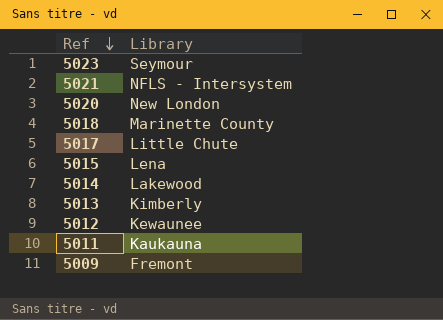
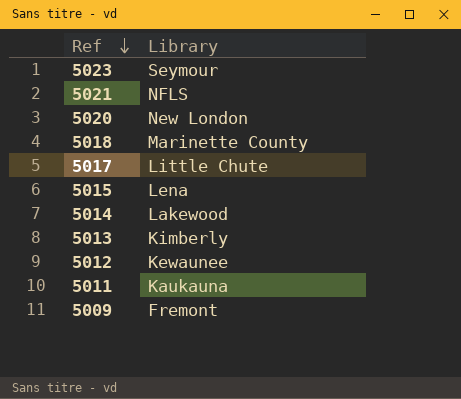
5021 | Library: NFLS - Intersystem -> NFLS

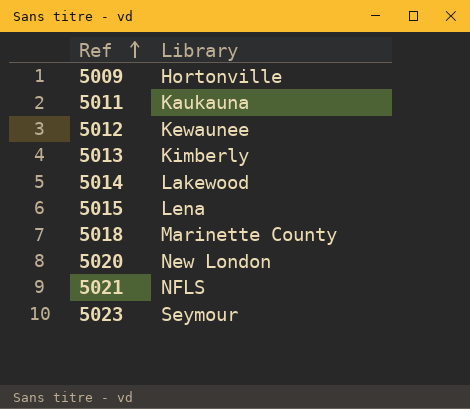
row order: Ref descending -> Ref ascending
row 5017: Little Chute -> none
5009 | Library: Fremont -> Hortonville

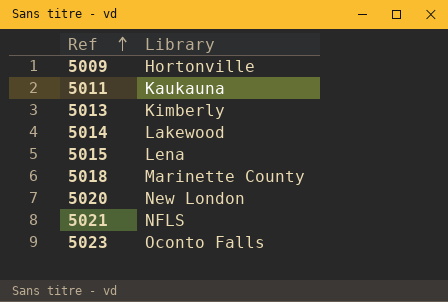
row 5012: Kewaunee -> none
5023 | Library: Seymour -> Oconto Falls

